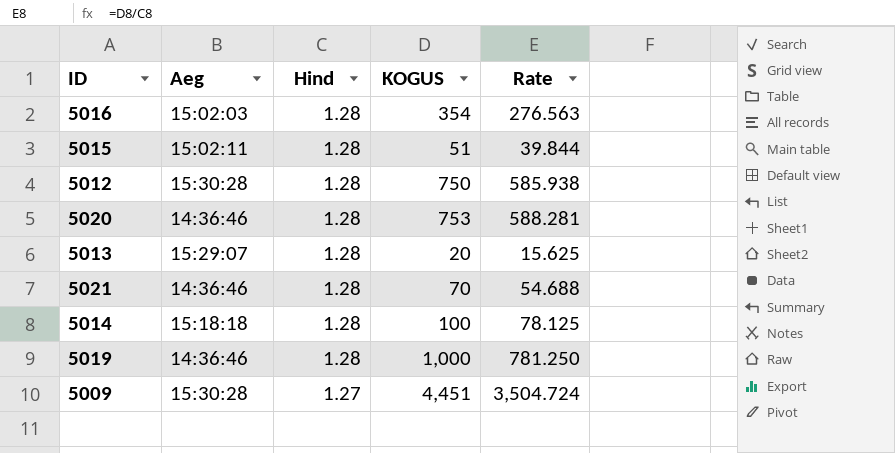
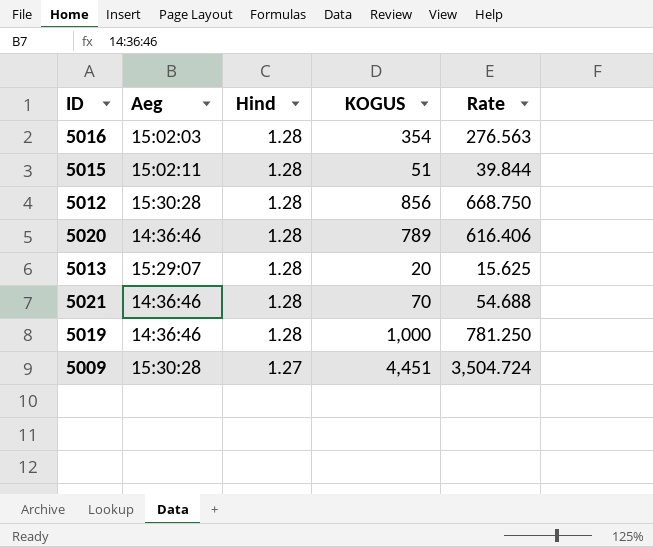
row 5014: 15:18:18 | 1.28 | 100 | 78.125 -> none
5012 | KOGUS: 750 -> 856
5012 | Rate: 585.938 -> 668.750
5020 | KOGUS: 753 -> 789
5020 | Rate: 588.281 -> 616.406

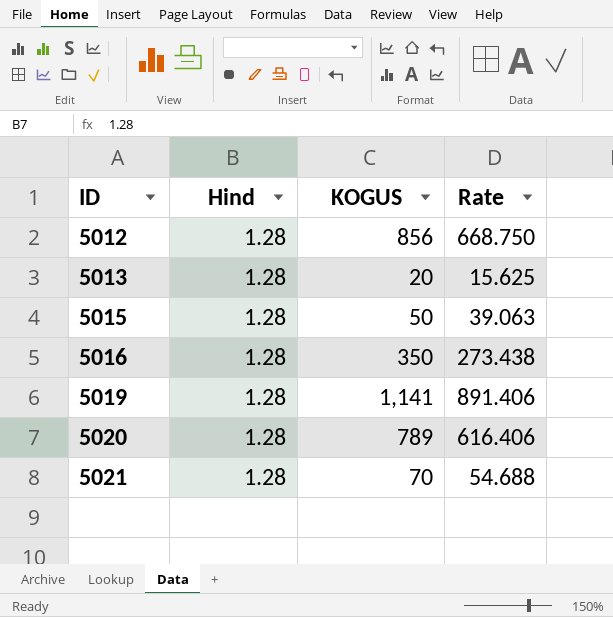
row order: Hind descending -> ID ascending
column Aeg | position: 2 -> none
row 5009: 15:30:28 | 1.27 | 4,451 | 3,504.724 -> none
5015 | KOGUS: 51 -> 50
5015 | Rate: 39.844 -> 39.063
5016 | KOGUS: 354 -> 350
5016 | Rate: 276.563 -> 273.438
5019 | KOGUS: 1,000 -> 1,141
5019 | Rate: 781.250 -> 891.406

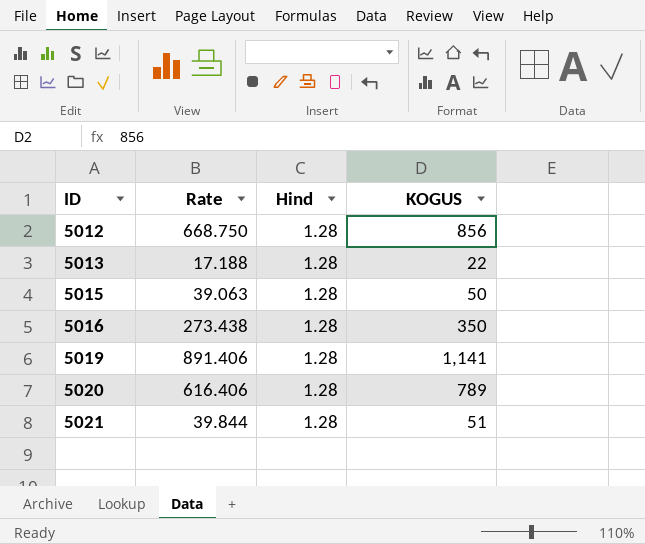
column Rate | position: 4 -> 2
5013 | Rate: 15.625 -> 17.188
5013 | KOGUS: 20 -> 22
5021 | Rate: 54.688 -> 39.844
5021 | KOGUS: 70 -> 51

